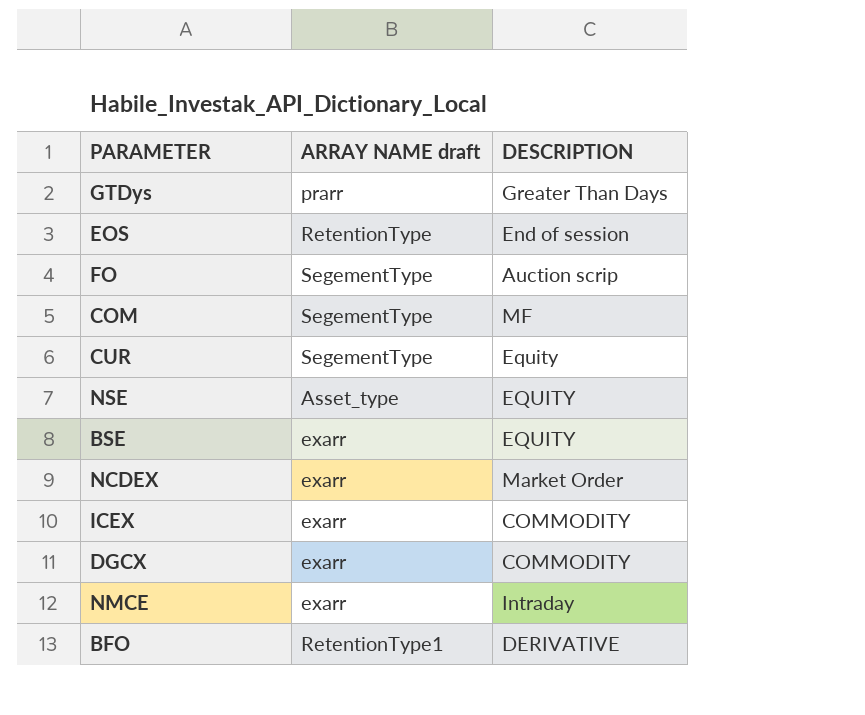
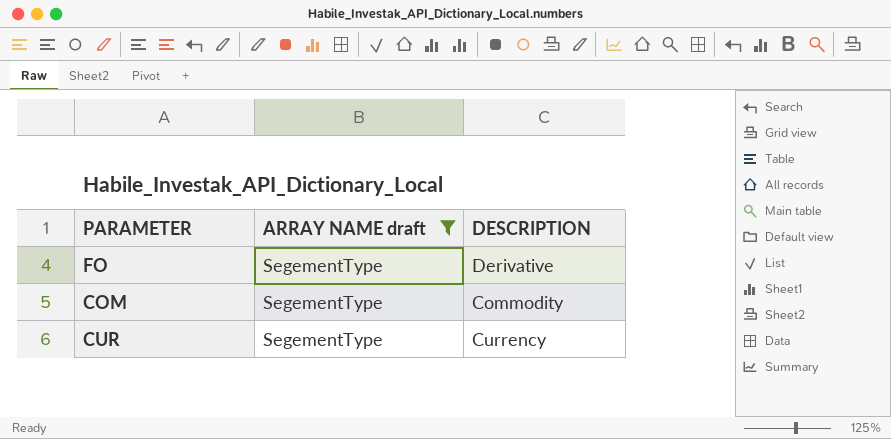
filter: none -> ARRAY NAME draft = SegementType
FO | DESCRIPTION: Auction scrip -> Derivative
COM | DESCRIPTION: MF -> Commodity
CUR | DESCRIPTION: Equity -> Currency

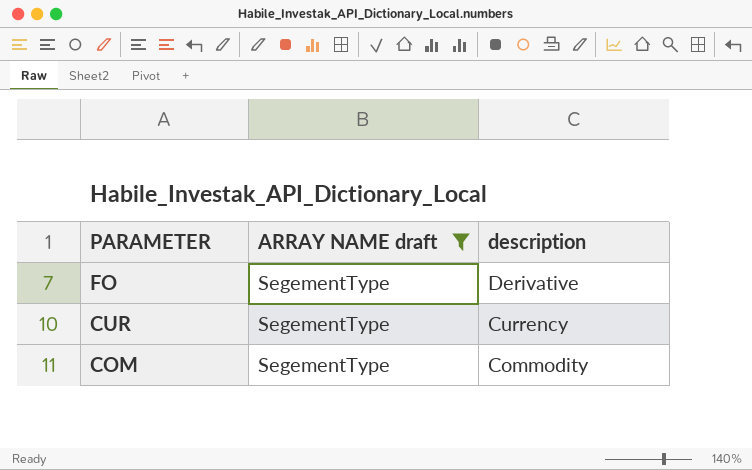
row order: none -> PARAMETER descending
column name: DESCRIPTION -> description

